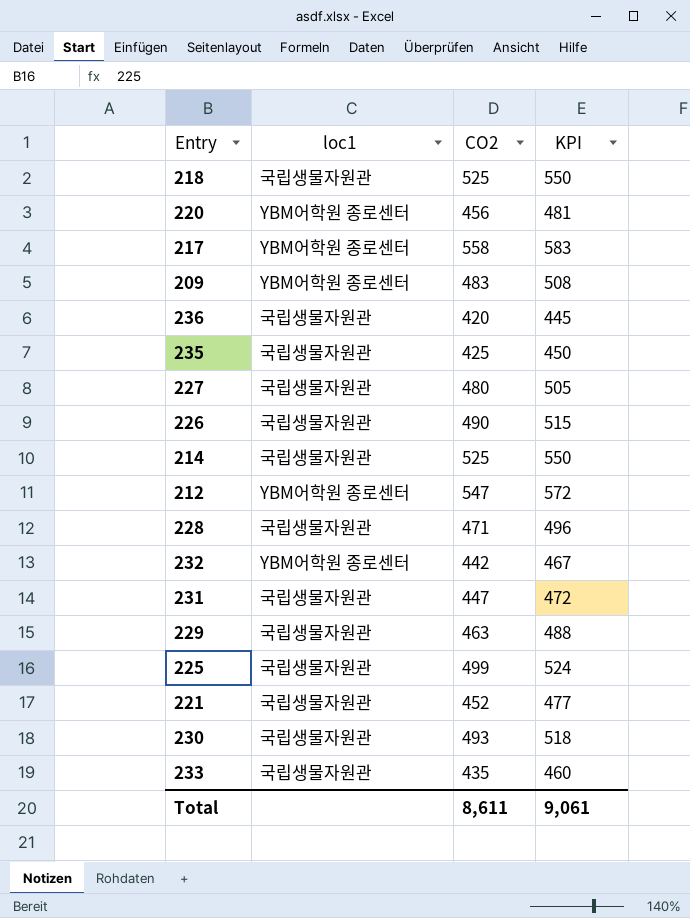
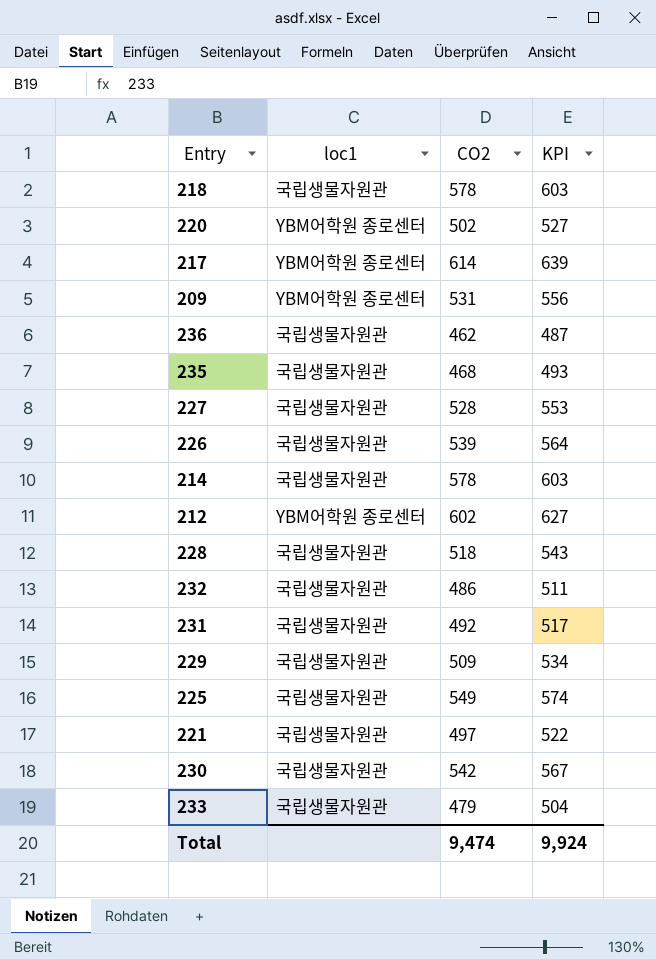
218 | CO2: 525 -> 578
218 | KPI: 550 -> 603
220 | CO2: 456 -> 502
220 | KPI: 481 -> 527
217 | CO2: 558 -> 614
217 | KPI: 583 -> 639
209 | CO2: 483 -> 531
209 | KPI: 508 -> 556
236 | CO2: 420 -> 462
236 | KPI: 445 -> 487
235 | CO2: 425 -> 468
235 | KPI: 450 -> 493
227 | CO2: 480 -> 528
227 | KPI: 505 -> 553
226 | CO2: 490 -> 539
226 | KPI: 515 -> 564
214 | CO2: 525 -> 578
214 | KPI: 550 -> 603
212 | CO2: 547 -> 602
212 | KPI: 572 -> 627
228 | CO2: 471 -> 518
228 | KPI: 496 -> 543
232 | loc1: YBM어학원 종로센터 -> 국립생물자원관
232 | CO2: 442 -> 486
232 | KPI: 467 -> 511
231 | CO2: 447 -> 492
231 | KPI: 472 -> 517
229 | CO2: 463 -> 509
229 | KPI: 488 -> 534
225 | CO2: 499 -> 549
225 | KPI: 524 -> 574
221 | CO2: 452 -> 497
221 | KPI: 477 -> 522
230 | CO2: 493 -> 542
230 | KPI: 518 -> 567
233 | CO2: 435 -> 479
233 | KPI: 460 -> 504
Total | CO2: 8,611 -> 9,474
Total | KPI: 9,061 -> 9,924

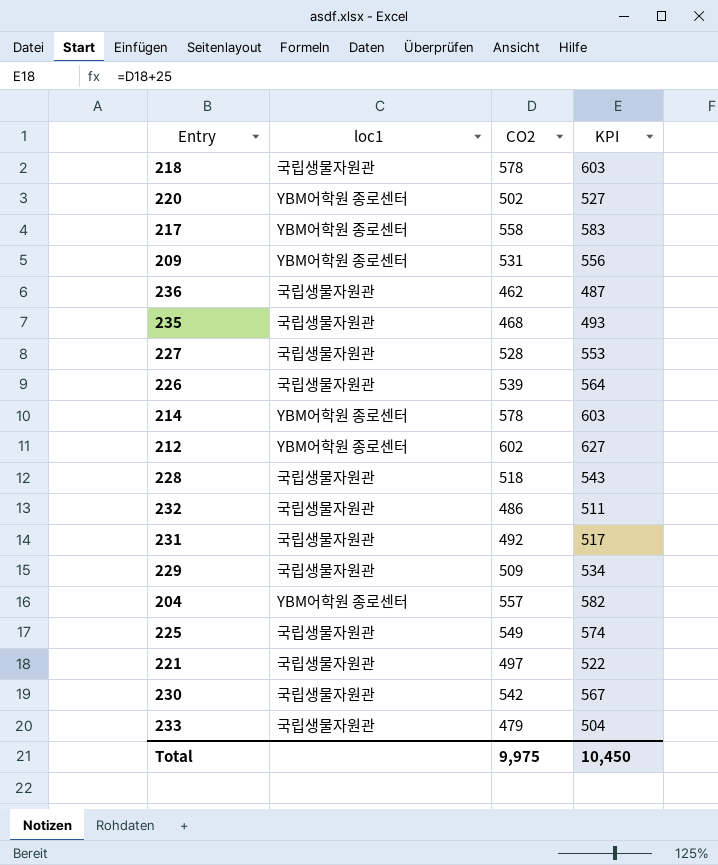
217 | CO2: 614 -> 558
217 | KPI: 639 -> 583
214 | loc1: 국립생물자원관 -> YBM어학원 종로센터
row 204: none -> YBM어학원 종로센터 | 557 | 582
Total | CO2: 9,474 -> 9,975
Total | KPI: 9,924 -> 10,450

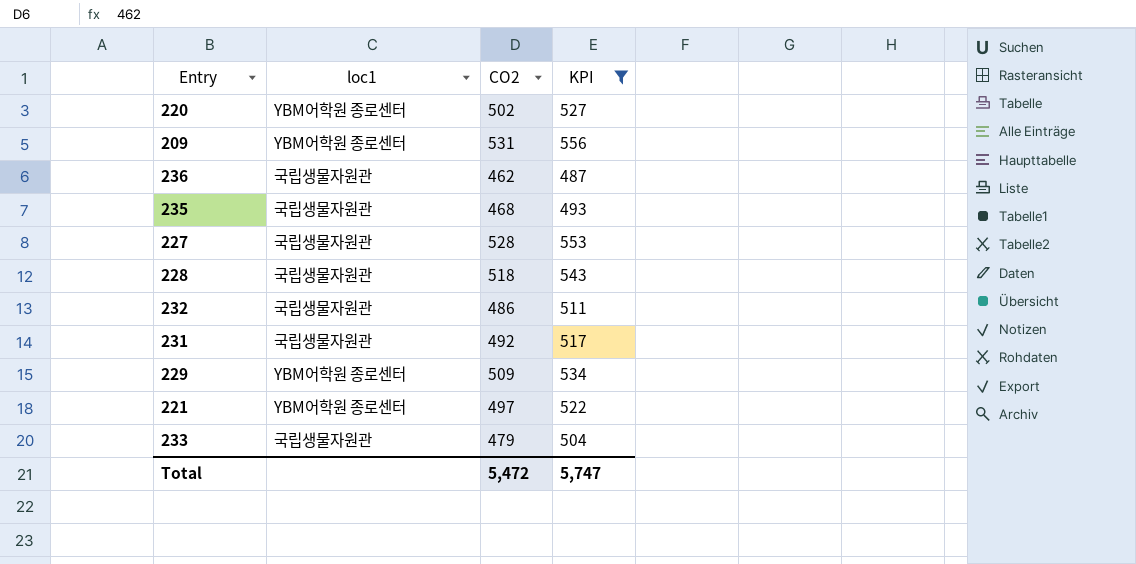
filter: none -> KPI <= 556
229 | loc1: 국립생물자원관 -> YBM어학원 종로센터
221 | loc1: 국립생물자원관 -> YBM어학원 종로센터
Total | CO2: 9,975 -> 5,472
Total | KPI: 10,450 -> 5,747

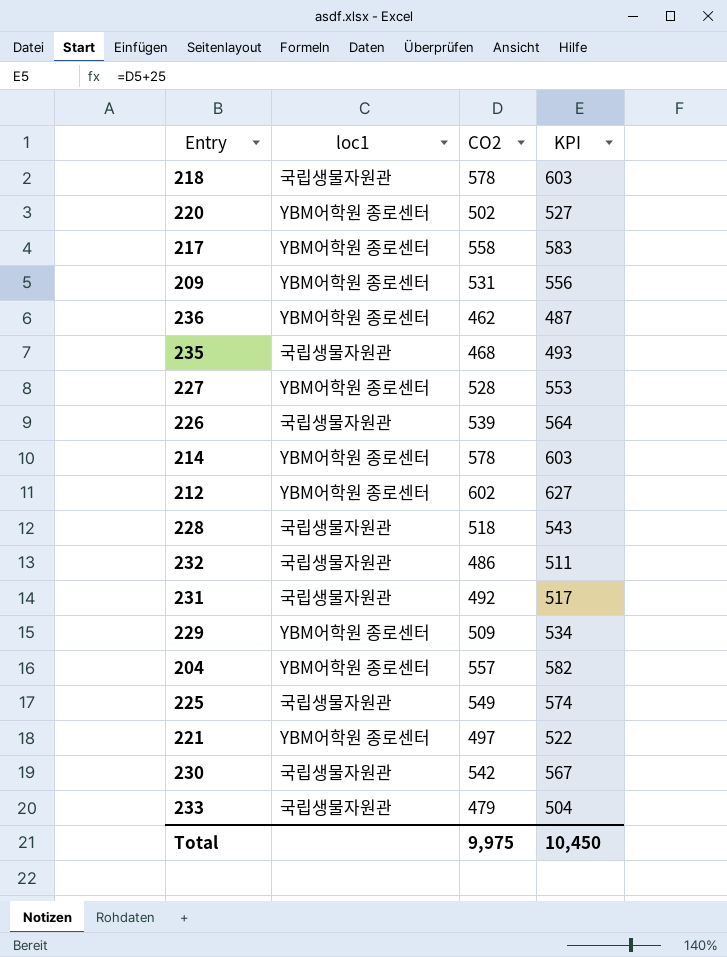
filter: KPI <= 556 -> none
236 | loc1: 국립생물자원관 -> YBM어학원 종로센터
227 | loc1: 국립생물자원관 -> YBM어학원 종로센터
Total | CO2: 5,472 -> 9,975
Total | KPI: 5,747 -> 10,450

